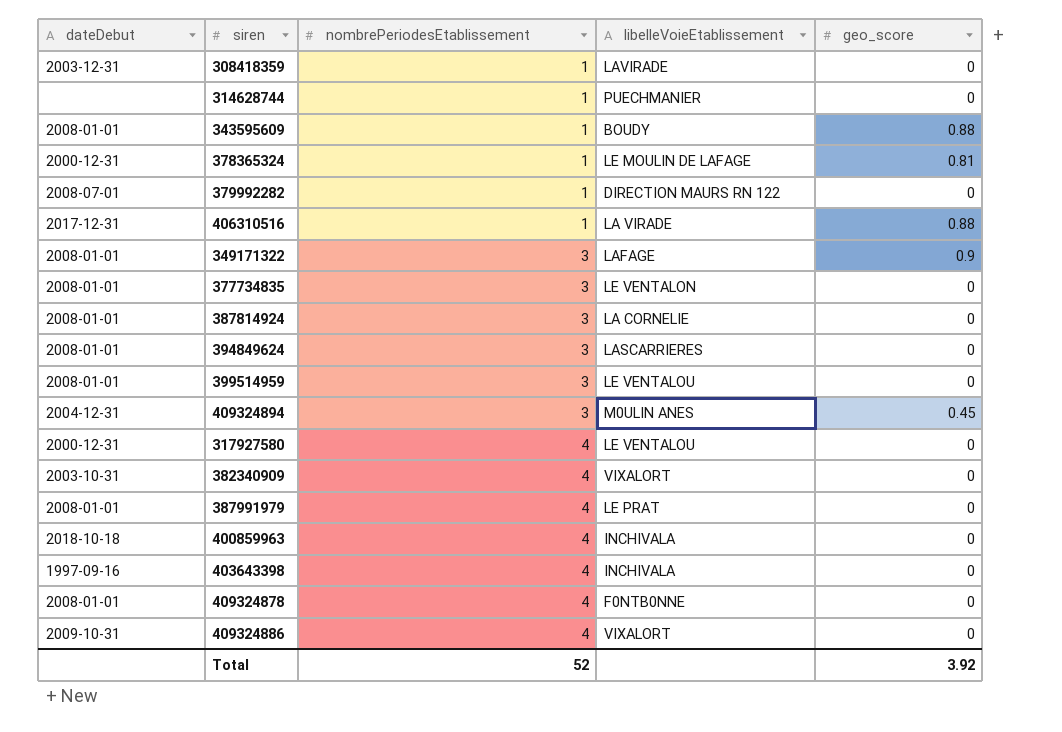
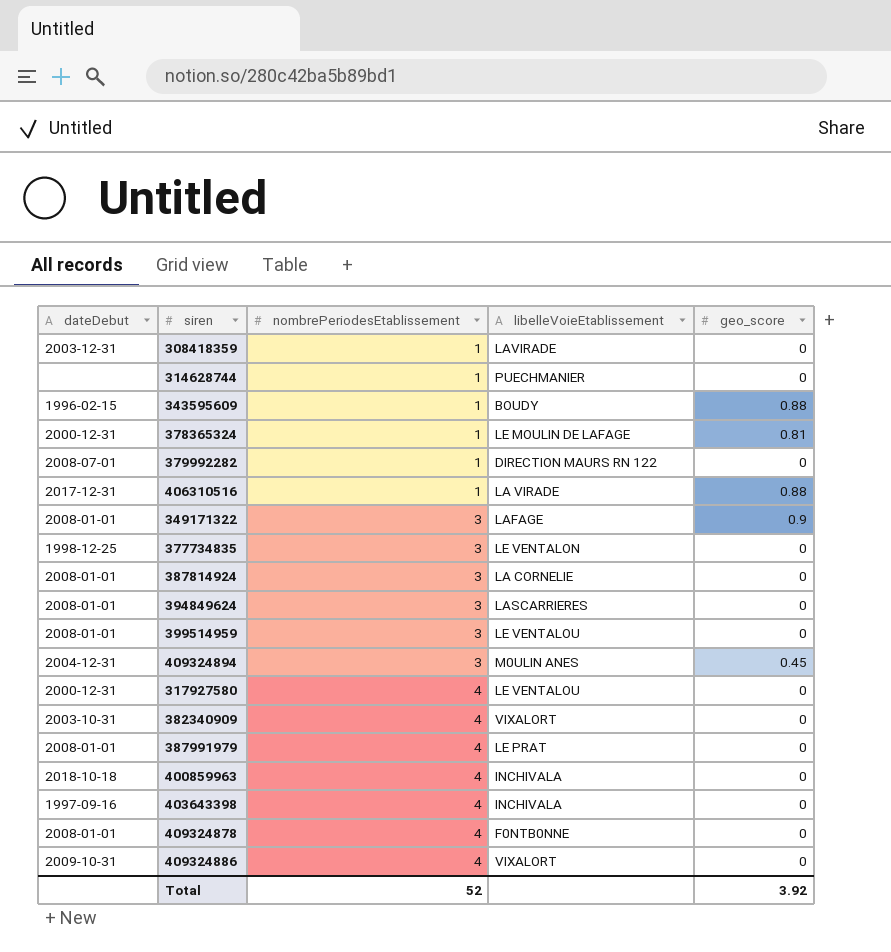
343595609 | dateDebut: 2008-01-01 -> 1996-02-15
377734835 | dateDebut: 2008-01-01 -> 1998-12-25

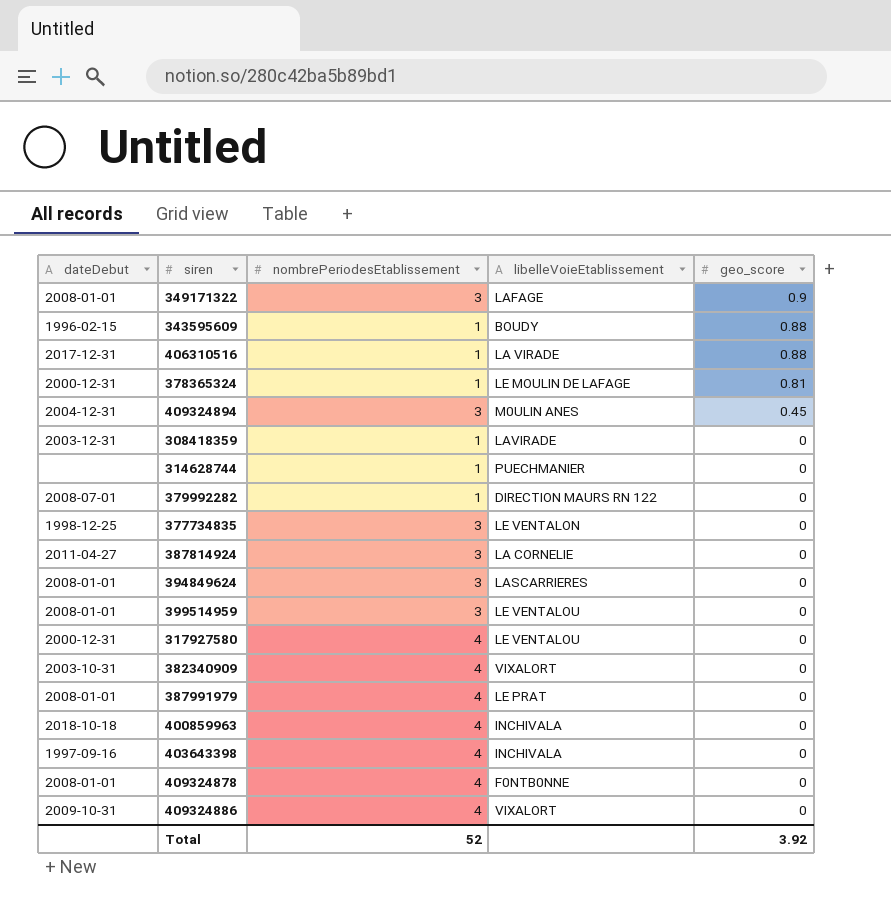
row order: nombrePeriodesEtablissement ascending -> geo_score descending
387814924 | dateDebut: 2008-01-01 -> 2011-04-27

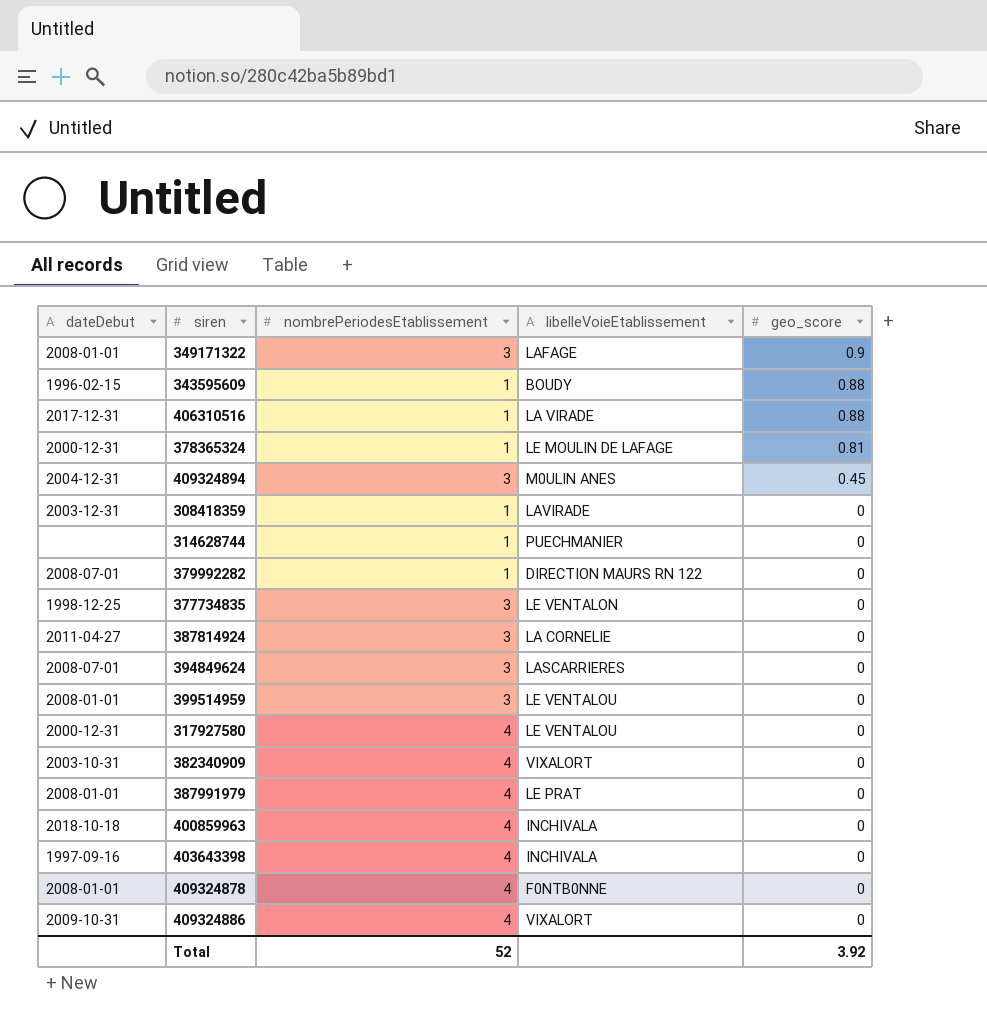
394849624 | dateDebut: 2008-01-01 -> 2008-07-01

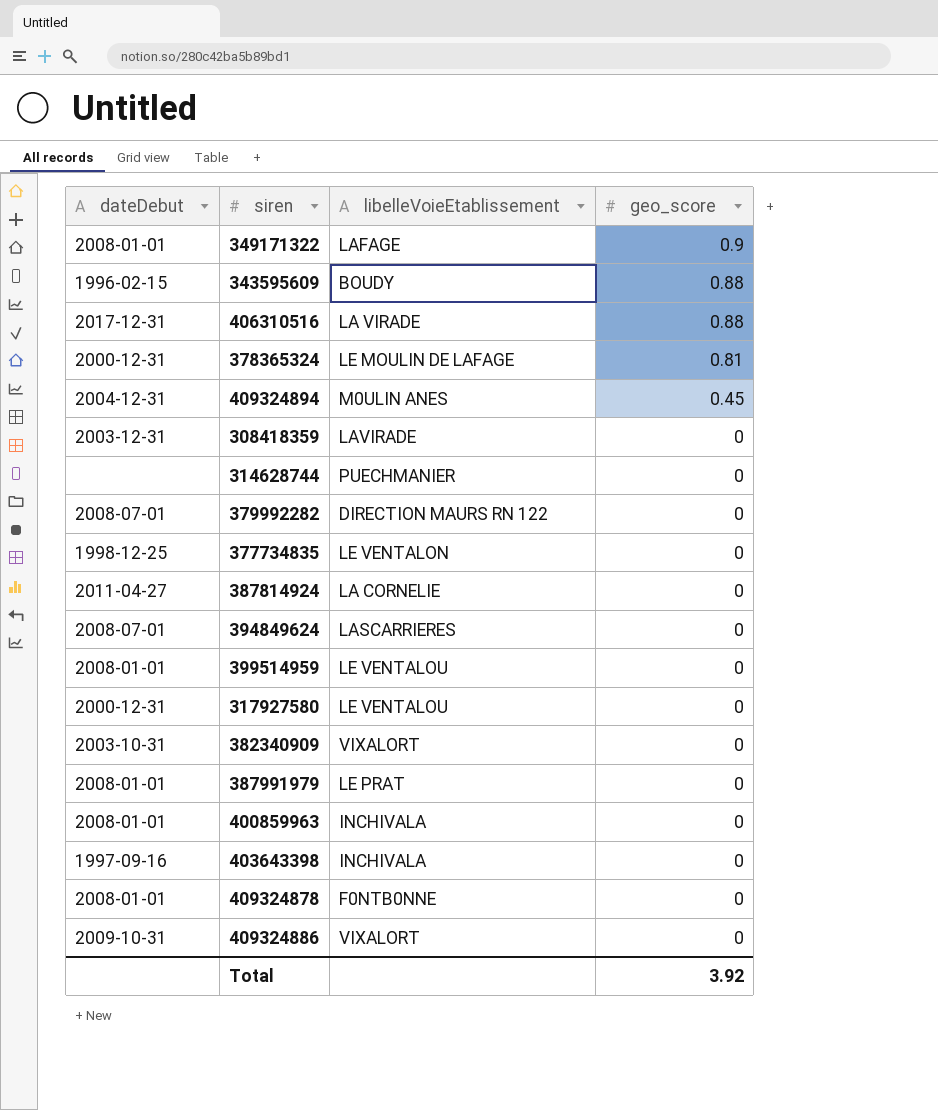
column nombrePeriodesEtablissement | position: 3 -> none
400859963 | dateDebut: 2018-10-18 -> 2008-01-01

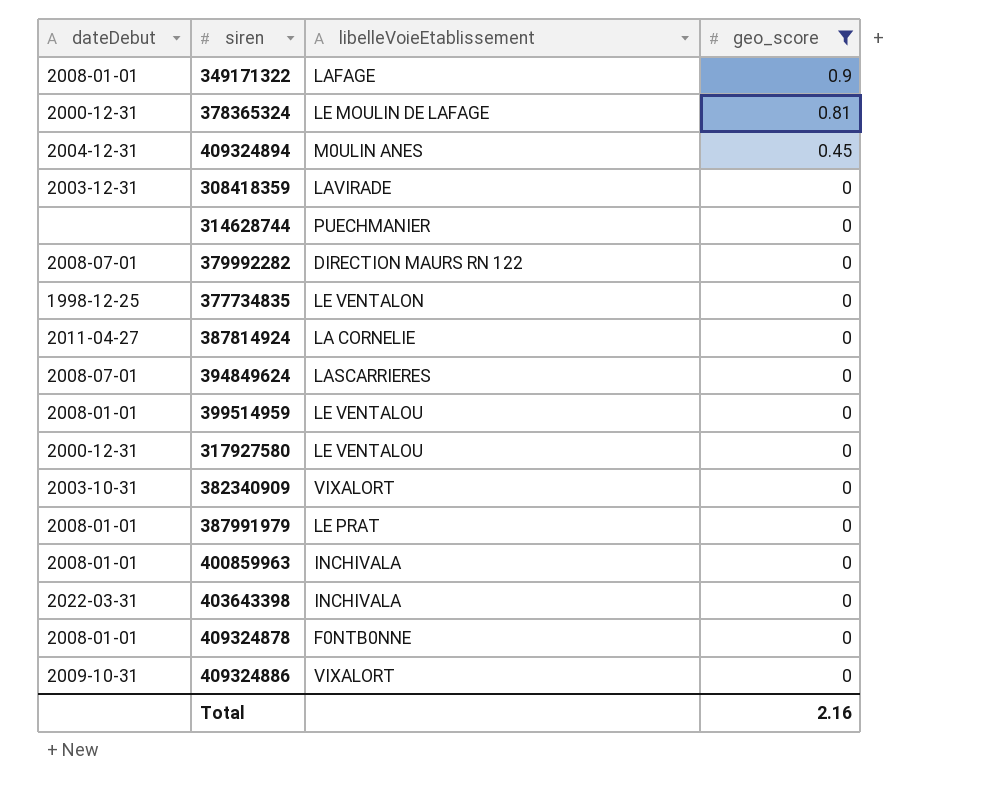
filter: none -> geo_score != 0.88
403643398 | dateDebut: 1997-09-16 -> 2022-03-31
Total | geo_score: 3.92 -> 2.16

